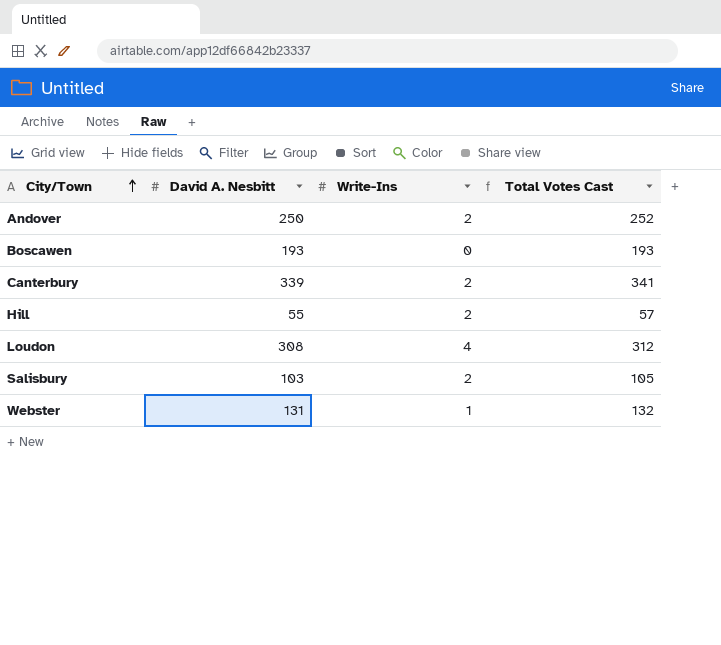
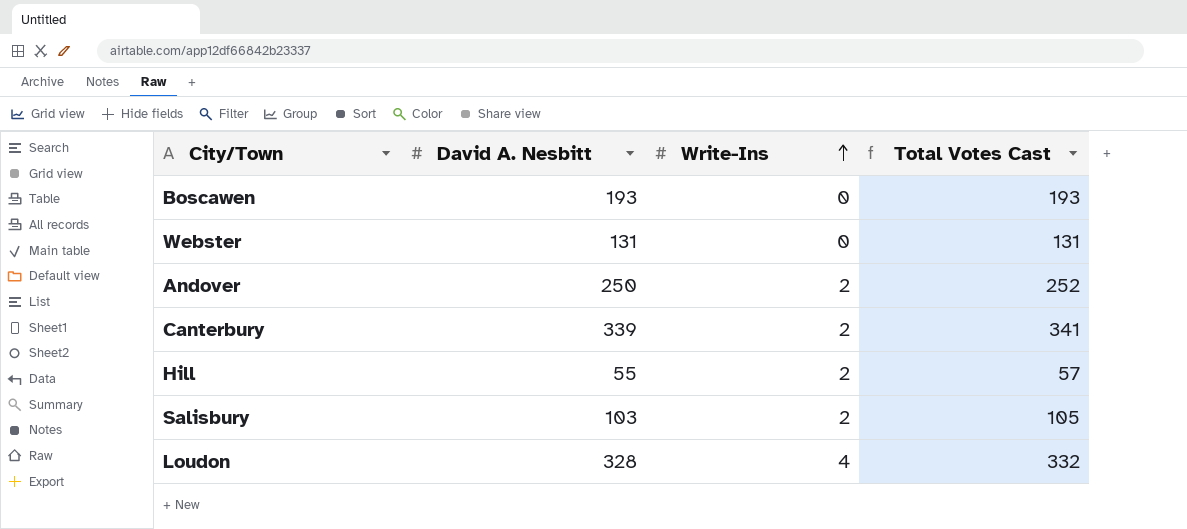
row order: City/Town ascending -> Write-Ins ascending
Webster | Write-Ins: 1 -> 0
Webster | Total Votes Cast: 132 -> 131
Loudon | David A. Nesbitt: 308 -> 328
Loudon | Total Votes Cast: 312 -> 332

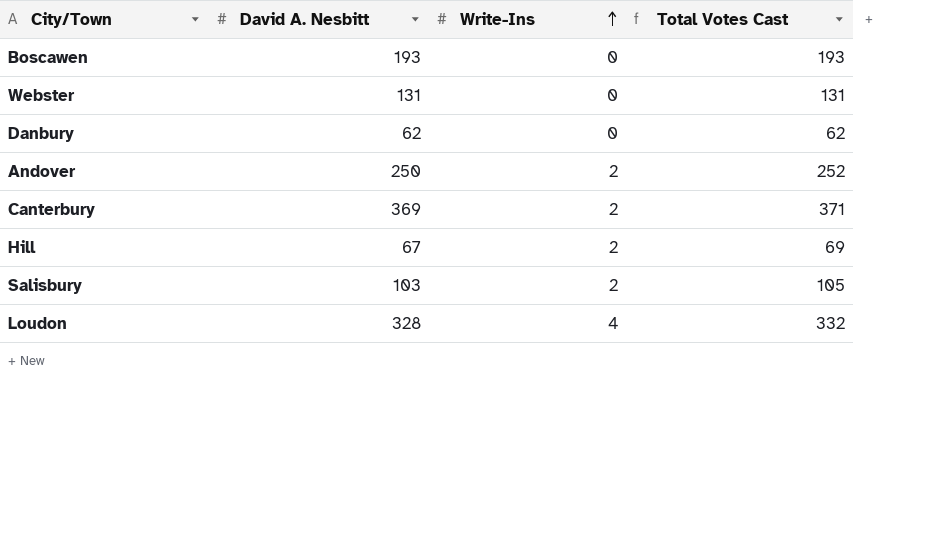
row Danbury: none -> 62 | 0 | 62
Canterbury | David A. Nesbitt: 339 -> 369
Canterbury | Total Votes Cast: 341 -> 371
Hill | David A. Nesbitt: 55 -> 67
Hill | Total Votes Cast: 57 -> 69

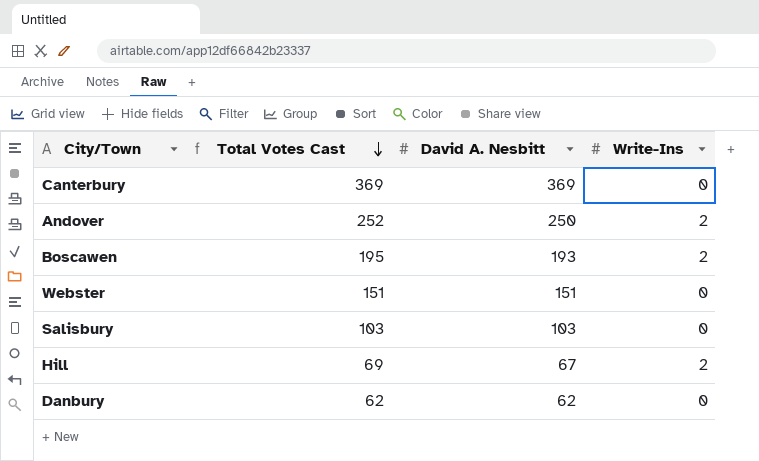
row order: Write-Ins ascending -> Total Votes Cast descending
column Total Votes Cast | position: 4 -> 2
row Loudon: 328 | 4 | 332 -> none
Canterbury | Total Votes Cast: 371 -> 369
Canterbury | Write-Ins: 2 -> 0
Boscawen | Total Votes Cast: 193 -> 195
Boscawen | Write-Ins: 0 -> 2
Webster | Total Votes Cast: 131 -> 151
Webster | David A. Nesbitt: 131 -> 151
Salisbury | Total Votes Cast: 105 -> 103
Salisbury | Write-Ins: 2 -> 0

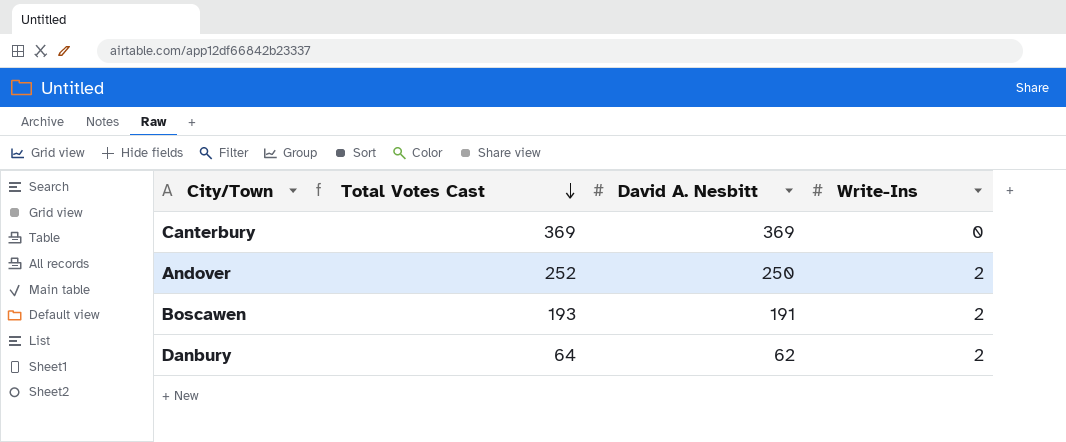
row Webster: 151 | 151 | 0 -> none
row Salisbury: 103 | 103 | 0 -> none
row Hill: 69 | 67 | 2 -> none
Boscawen | Total Votes Cast: 195 -> 193
Boscawen | David A. Nesbitt: 193 -> 191
Danbury | Total Votes Cast: 62 -> 64
Danbury | Write-Ins: 0 -> 2

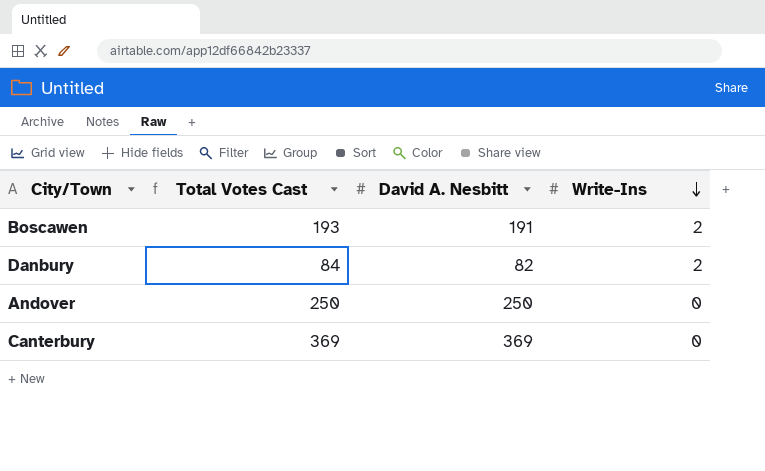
row order: Total Votes Cast descending -> Write-Ins descending
Danbury | Total Votes Cast: 64 -> 84
Danbury | David A. Nesbitt: 62 -> 82
Andover | Total Votes Cast: 252 -> 250
Andover | Write-Ins: 2 -> 0

